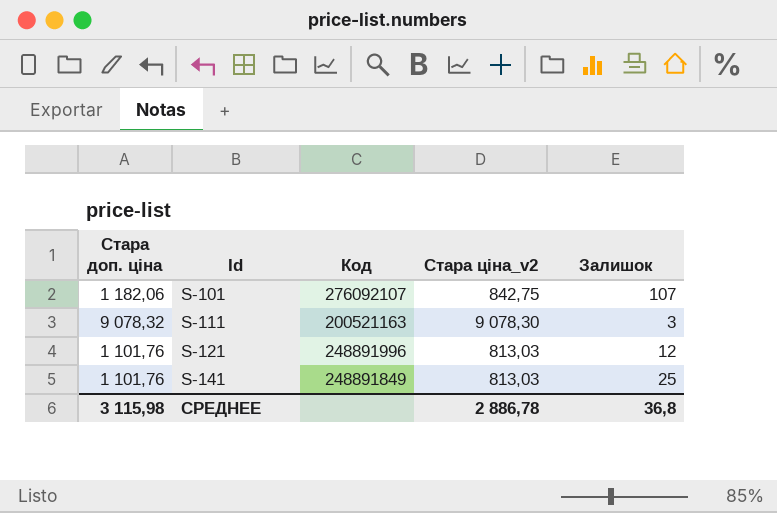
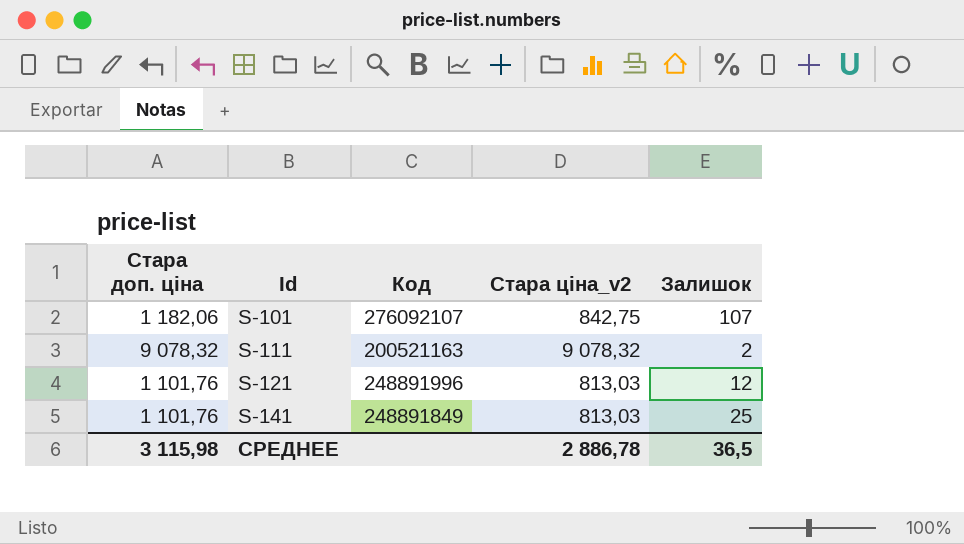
S-111 | Стара ціна_v2: 9 078,30 -> 9 078,32
S-111 | Залишок: 3 -> 2
СРЕДНЕЕ | Залишок: 36,8 -> 36,5

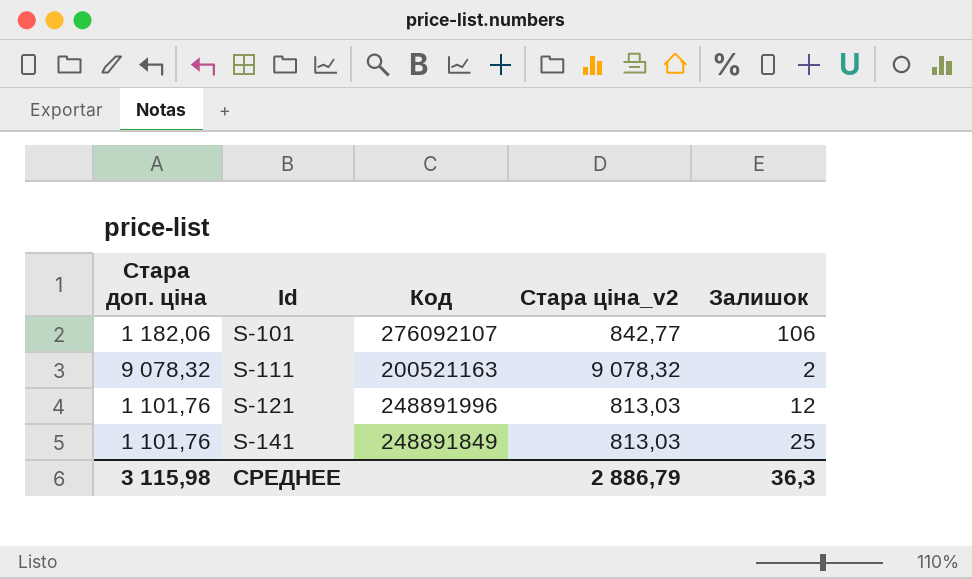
S-101 | Стара ціна_v2: 842,75 -> 842,77
S-101 | Залишок: 107 -> 106
СРЕДНЕЕ | Стара ціна_v2: 2 886,78 -> 2 886,79
СРЕДНЕЕ | Залишок: 36,5 -> 36,3

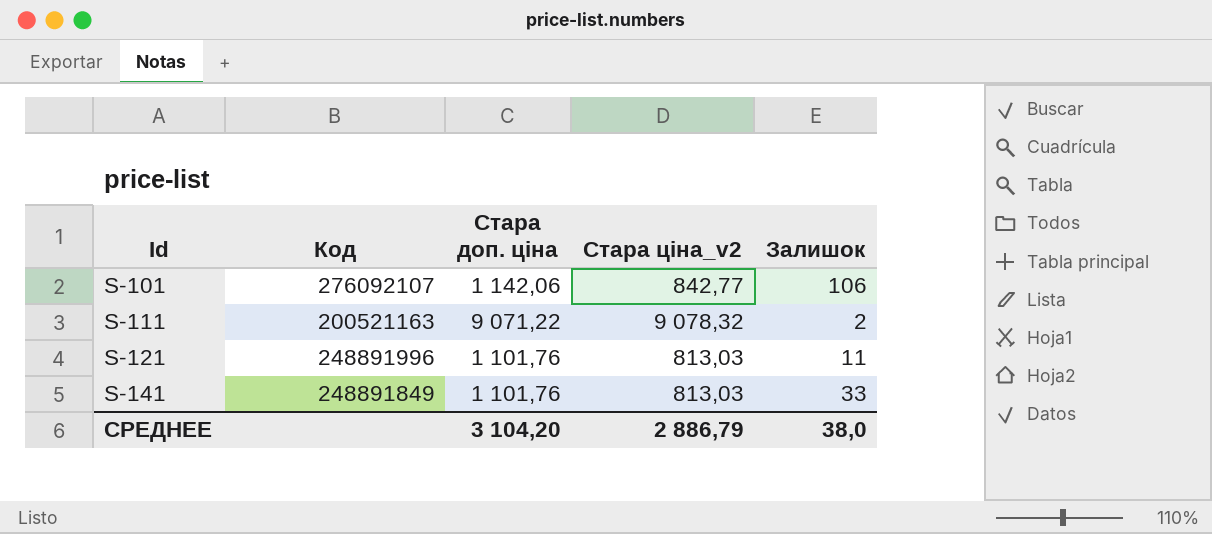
column Стара доп. ціна | position: 1 -> 3
S-101 | Стара доп. ціна: 1 182,06 -> 1 142,06
S-111 | Стара доп. ціна: 9 078,32 -> 9 071,22
S-121 | Залишок: 12 -> 11
S-141 | Залишок: 25 -> 33
СРЕДНЕЕ | Стара доп. ціна: 3 115,98 -> 3 104,20
СРЕДНЕЕ | Залишок: 36,3 -> 38,0

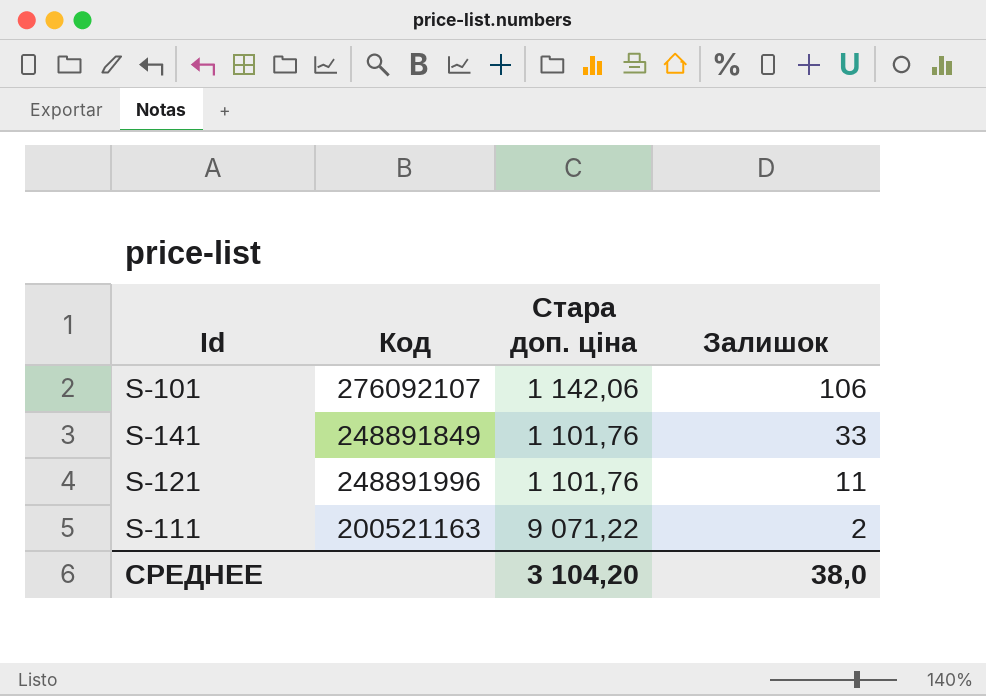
row order: Id ascending -> Залишок descending
column Стара ціна_v2 | position: 4 -> none

